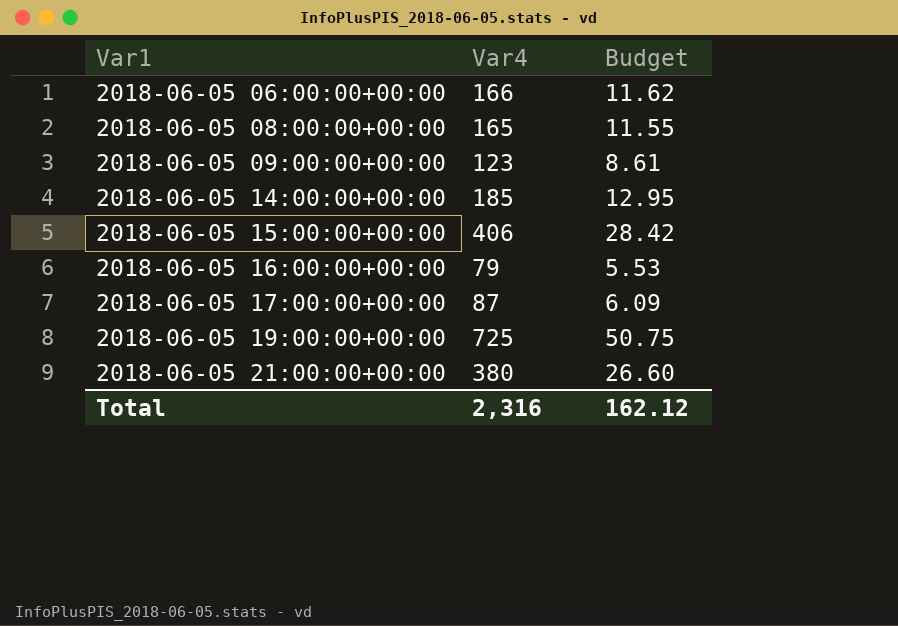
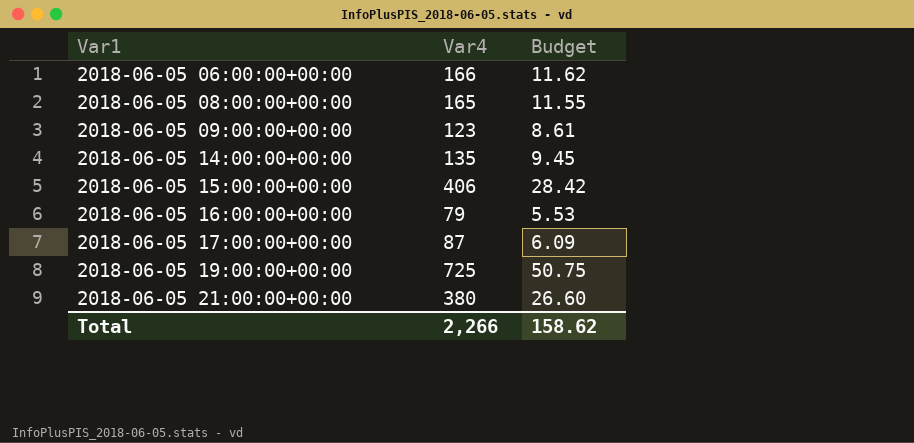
2018-06-05 14:00:00+00:00 | Var4: 185 -> 135
2018-06-05 14:00:00+00:00 | Budget: 12.95 -> 9.45
Total | Var4: 2,316 -> 2,266
Total | Budget: 162.12 -> 158.62

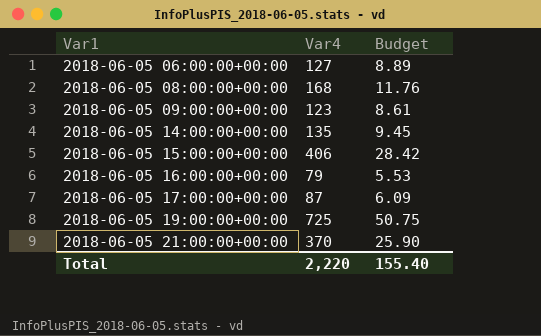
2018-06-05 06:00:00+00:00 | Var4: 166 -> 127
2018-06-05 06:00:00+00:00 | Budget: 11.62 -> 8.89
2018-06-05 08:00:00+00:00 | Var4: 165 -> 168
2018-06-05 08:00:00+00:00 | Budget: 11.55 -> 11.76
2018-06-05 21:00:00+00:00 | Var4: 380 -> 370
2018-06-05 21:00:00+00:00 | Budget: 26.60 -> 25.90
Total | Var4: 2,266 -> 2,220
Total | Budget: 158.62 -> 155.40

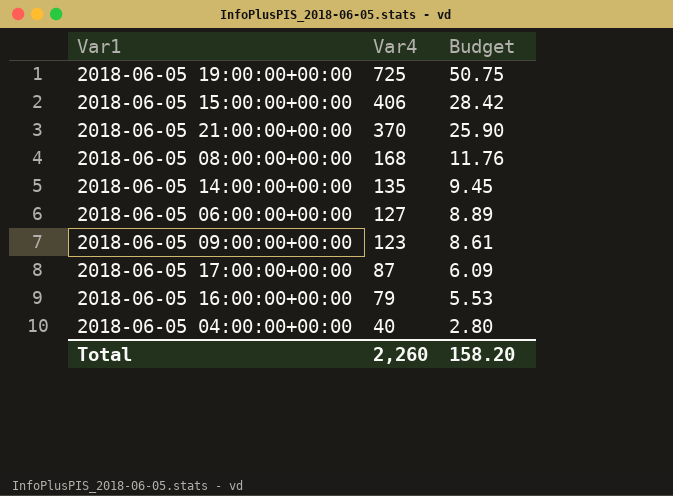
row order: Var1 ascending -> Var4 descending
row 2018-06-05 04:00:00+00:00: none -> 40 | 2.80
Total | Var4: 2,220 -> 2,260
Total | Budget: 155.40 -> 158.20

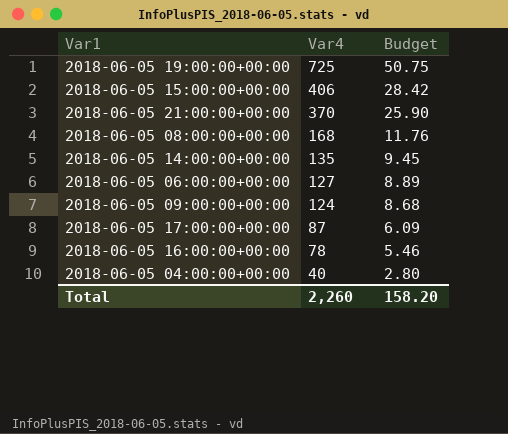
2018-06-05 09:00:00+00:00 | Var4: 123 -> 124
2018-06-05 09:00:00+00:00 | Budget: 8.61 -> 8.68
2018-06-05 16:00:00+00:00 | Var4: 79 -> 78
2018-06-05 16:00:00+00:00 | Budget: 5.53 -> 5.46

